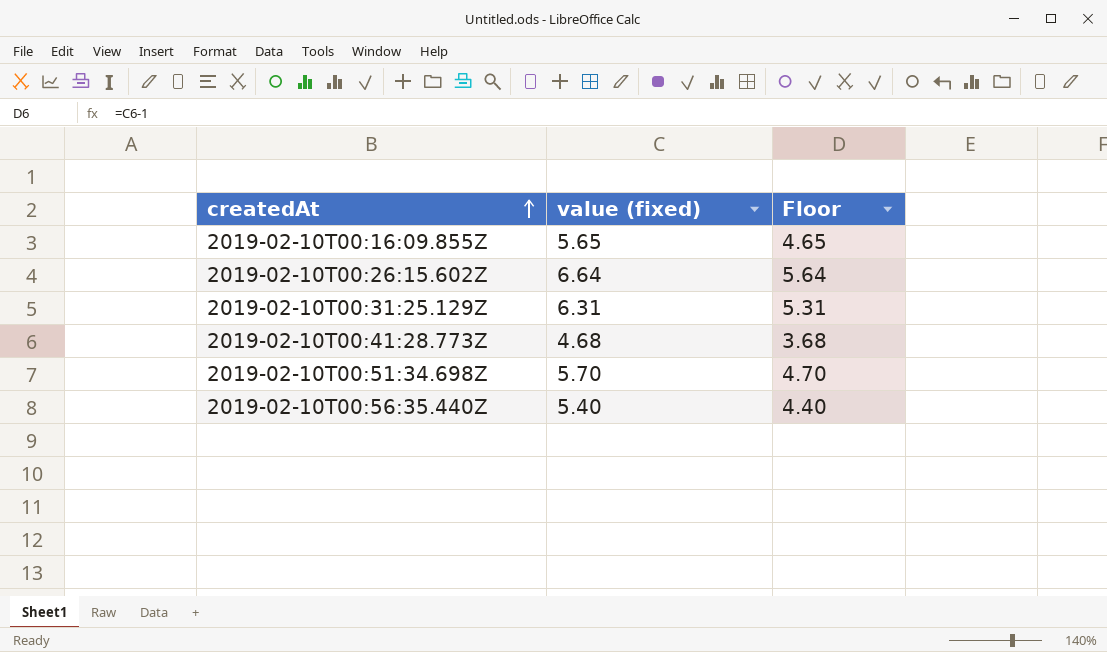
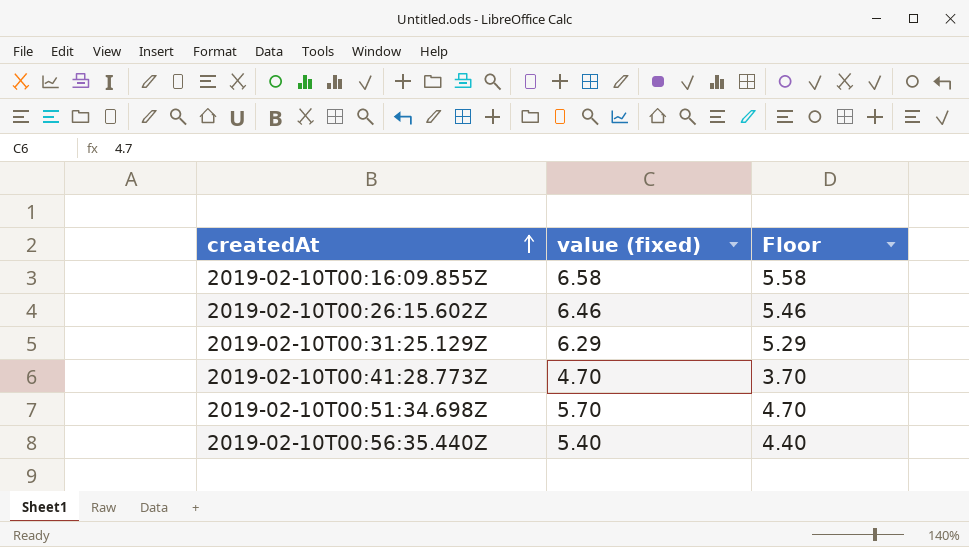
2019-02-10T00:16:09.855Z | value (fixed): 5.65 -> 6.58
2019-02-10T00:16:09.855Z | Floor: 4.65 -> 5.58
2019-02-10T00:26:15.602Z | value (fixed): 6.64 -> 6.46
2019-02-10T00:26:15.602Z | Floor: 5.64 -> 5.46
2019-02-10T00:31:25.129Z | value (fixed): 6.31 -> 6.29
2019-02-10T00:31:25.129Z | Floor: 5.31 -> 5.29
2019-02-10T00:41:28.773Z | value (fixed): 4.68 -> 4.70
2019-02-10T00:41:28.773Z | Floor: 3.68 -> 3.70

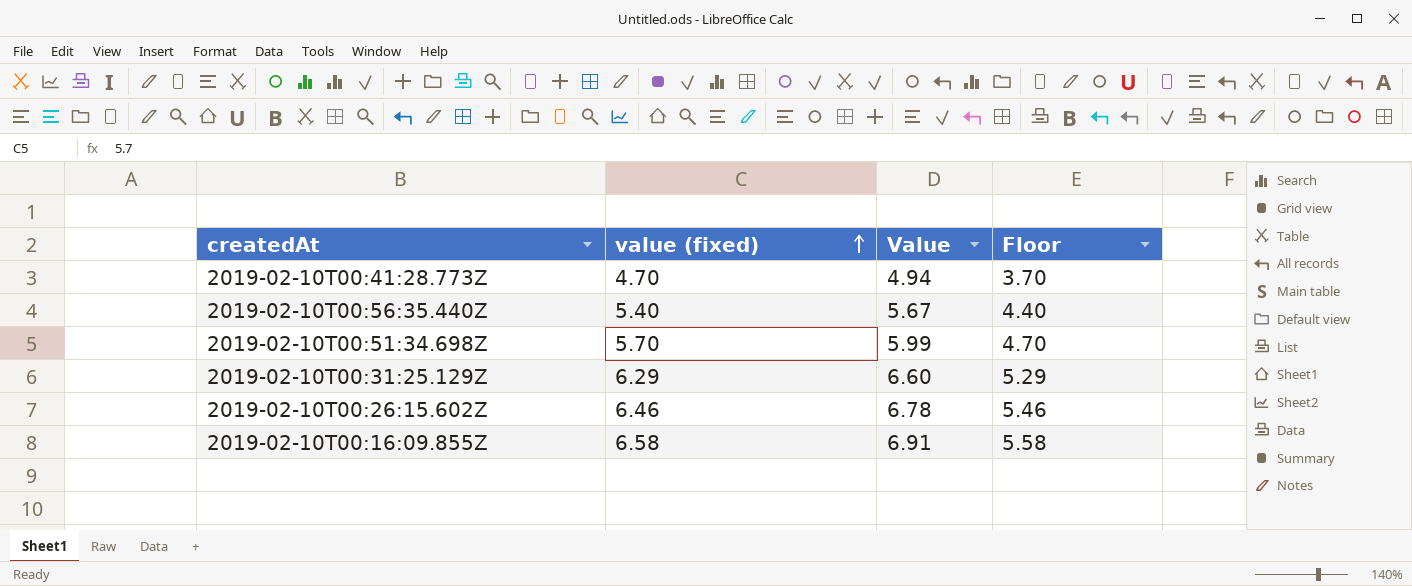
row order: createdAt ascending -> value (fixed) ascending
column Value | formula: none -> [value (fixed)] * 1.05

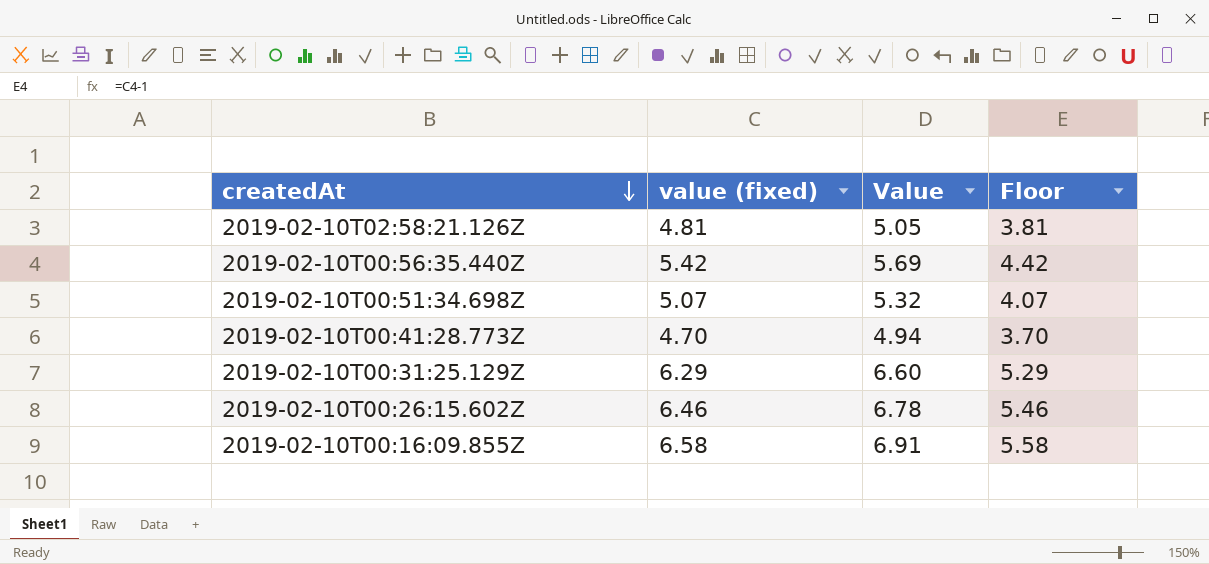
row order: value (fixed) ascending -> createdAt descending
row 2019-02-10T02:58:21.126Z: none -> 4.81 | 5.05 | 3.81
2019-02-10T00:56:35.440Z | value (fixed): 5.40 -> 5.42
2019-02-10T00:56:35.440Z | Value: 5.67 -> 5.69
2019-02-10T00:56:35.440Z | Floor: 4.40 -> 4.42
2019-02-10T00:51:34.698Z | value (fixed): 5.70 -> 5.07
2019-02-10T00:51:34.698Z | Value: 5.99 -> 5.32
2019-02-10T00:51:34.698Z | Floor: 4.70 -> 4.07

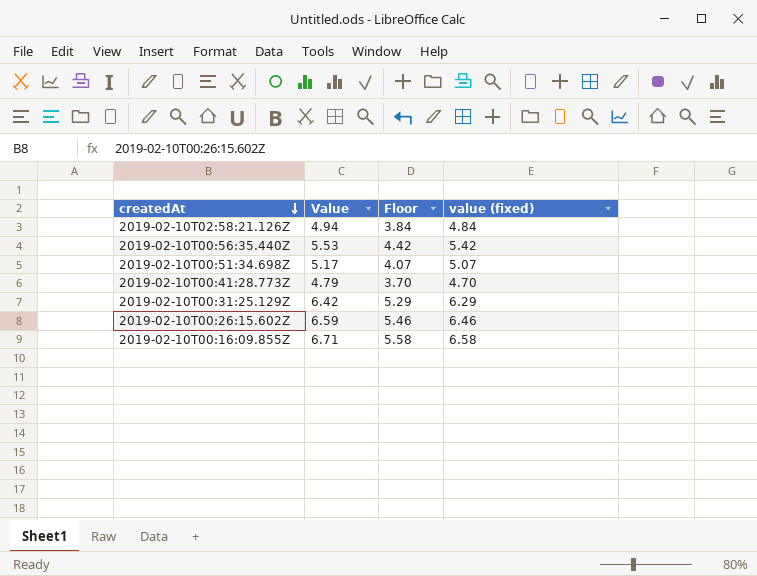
column Value | formula: [value (fixed)] * 1.05 -> [value (fixed)] * 1.02
column value (fixed) | position: 2 -> 4
2019-02-10T02:58:21.126Z | Floor: 3.81 -> 3.84
2019-02-10T02:58:21.126Z | value (fixed): 4.81 -> 4.84

